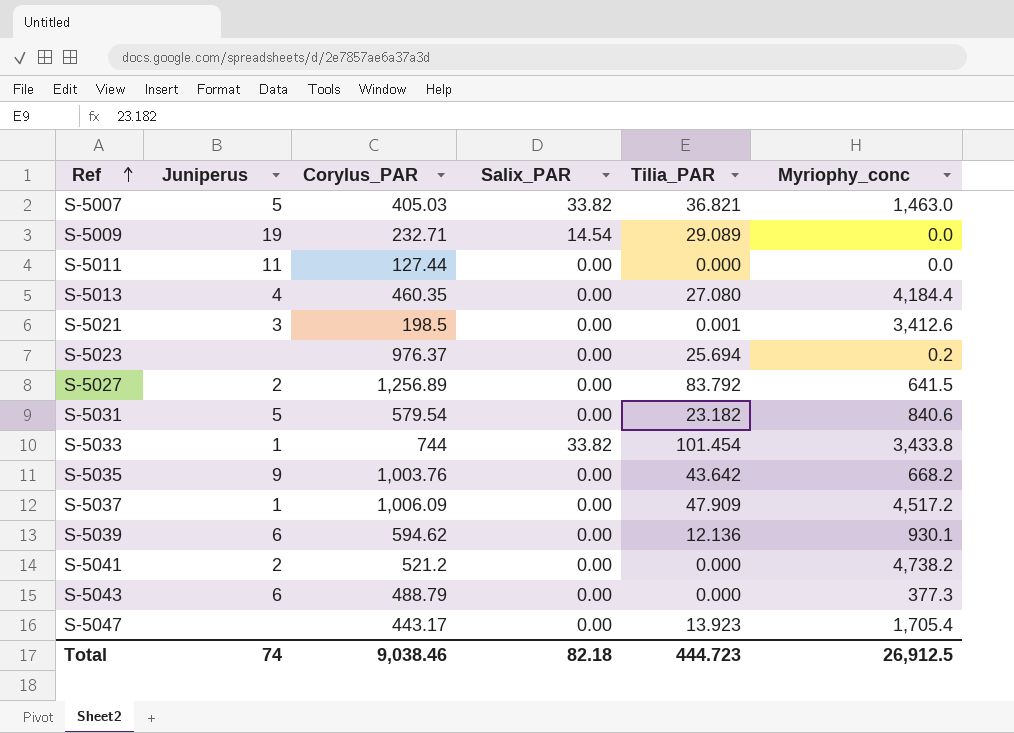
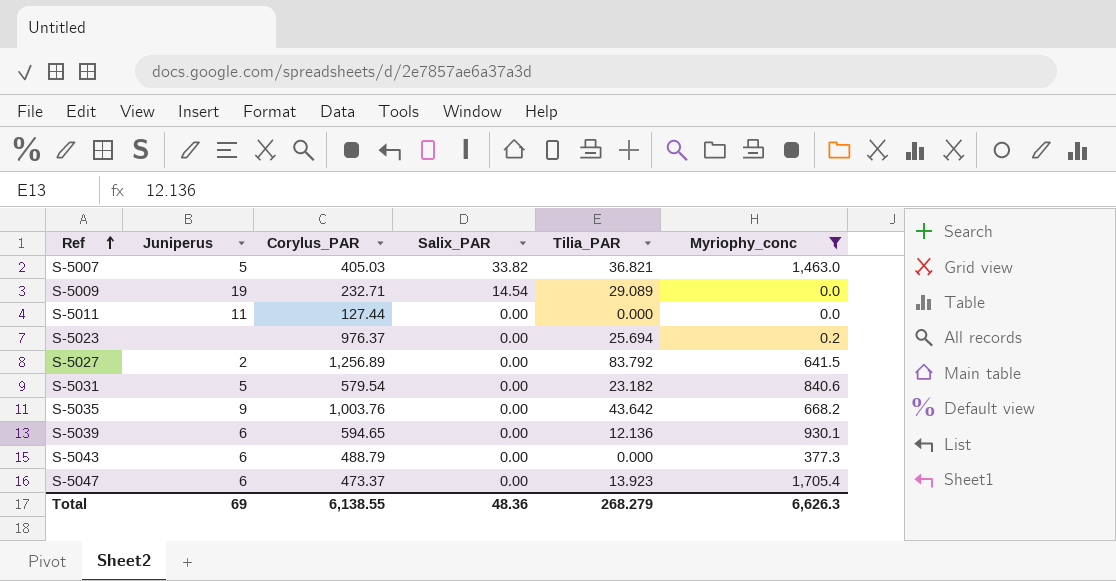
filter: none -> Myriophy_conc <= 1,705.4
S-5039 | Corylus_PAR: 594.62 -> 594.65
S-5047 | Juniperus: none -> 6
S-5047 | Corylus_PAR: 443.17 -> 473.37
Total | Juniperus: 74 -> 69
Total | Corylus_PAR: 9,038.46 -> 6,138.55
Total | Salix_PAR: 82.18 -> 48.36
Total | Tilia_PAR: 444.723 -> 268.279
Total | Myriophy_conc: 26,912.5 -> 6,626.3

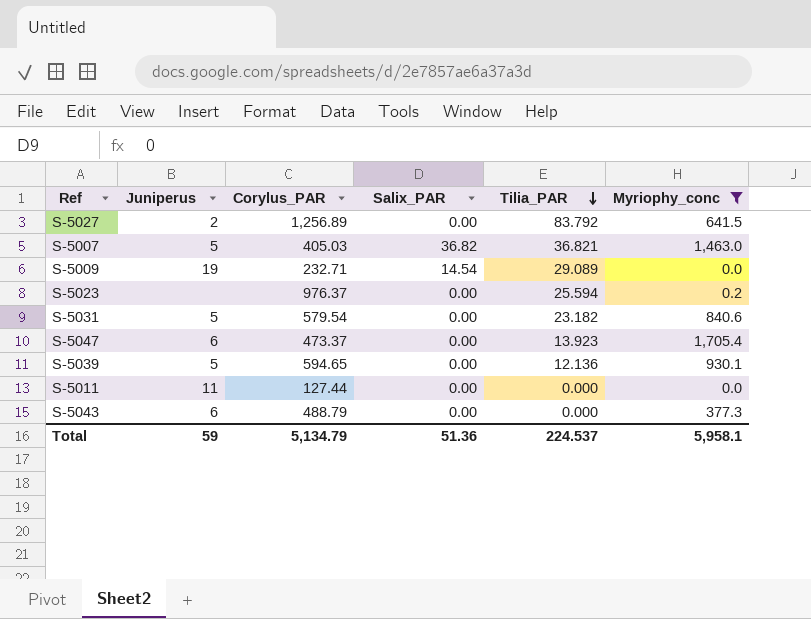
row order: Ref ascending -> Tilia_PAR descending
row S-5035: 9 | 1,003.76 | 0.00 | 43.642 | 668.2 -> none
S-5007 | Salix_PAR: 33.82 -> 36.82
S-5023 | Tilia_PAR: 25.694 -> 25.594
S-5039 | Juniperus: 6 -> 5
Total | Juniperus: 69 -> 59
Total | Corylus_PAR: 6,138.55 -> 5,134.79
Total | Salix_PAR: 48.36 -> 51.36
Total | Tilia_PAR: 268.279 -> 224.537
Total | Myriophy_conc: 6,626.3 -> 5,958.1

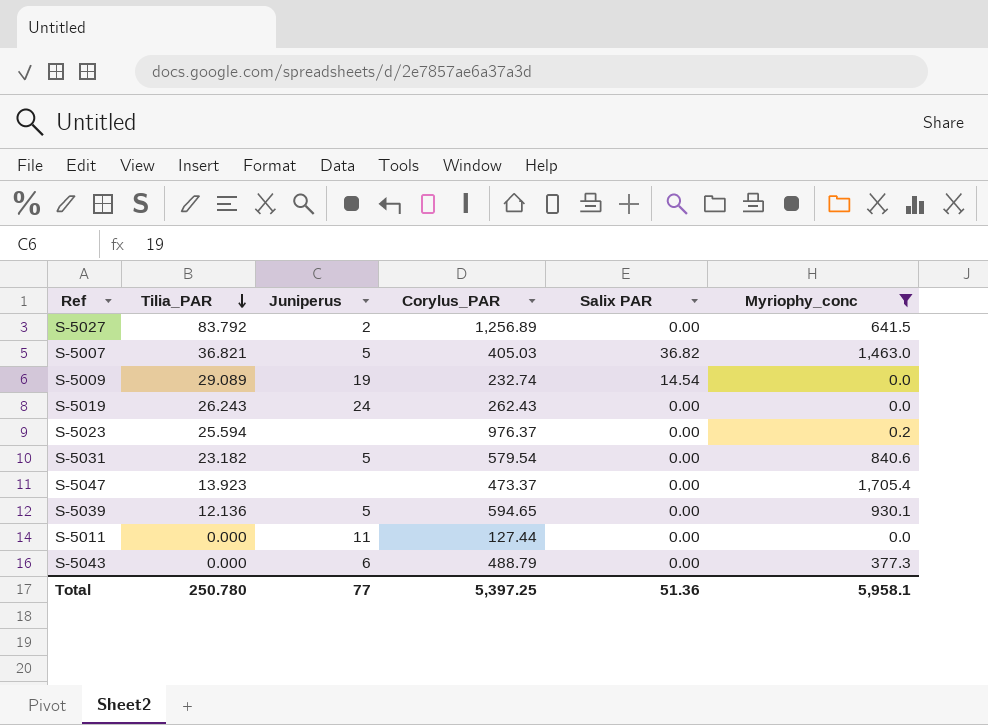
column Tilia_PAR | position: 5 -> 2
column name: Salix_PAR -> Salix PAR
S-5009 | Corylus_PAR: 232.71 -> 232.74
row S-5019: none -> 26.243 | 24 | 262.43 | 0.00 | 0.0
S-5047 | Juniperus: 6 -> none
Total | Tilia_PAR: 224.537 -> 250.780
Total | Juniperus: 59 -> 77
Total | Corylus_PAR: 5,134.79 -> 5,397.25

